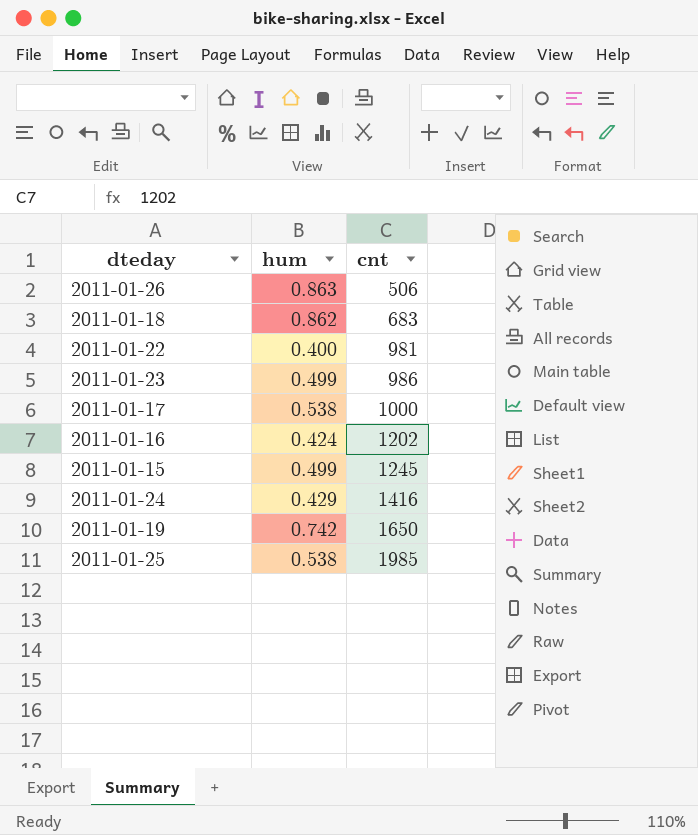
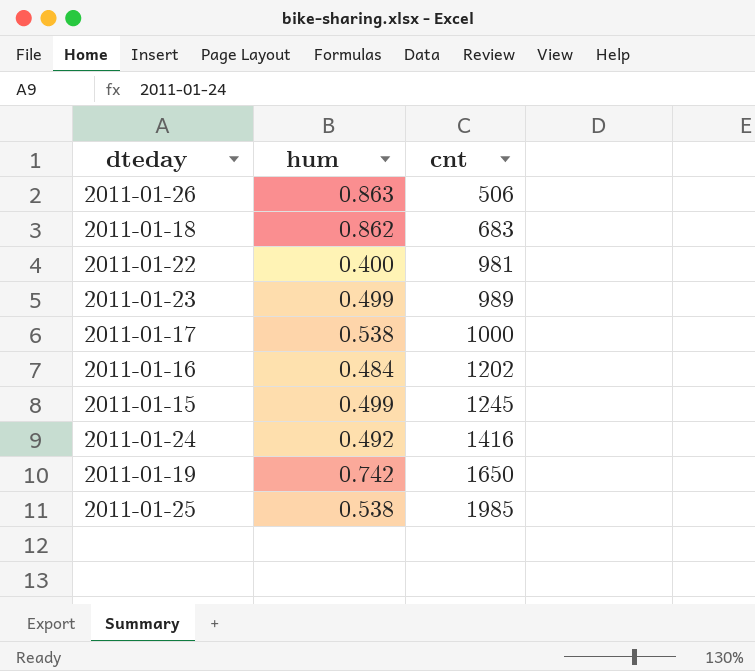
2011-01-23 | cnt: 986 -> 989
2011-01-16 | hum: 0.424 -> 0.484
2011-01-24 | hum: 0.429 -> 0.492

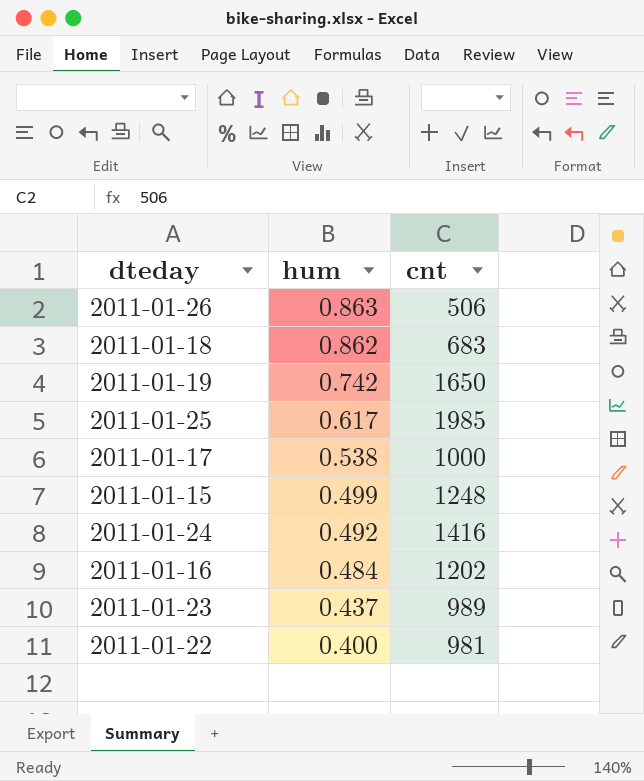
row order: cnt ascending -> hum descending
2011-01-25 | hum: 0.538 -> 0.617
2011-01-15 | cnt: 1245 -> 1248
2011-01-23 | hum: 0.499 -> 0.437

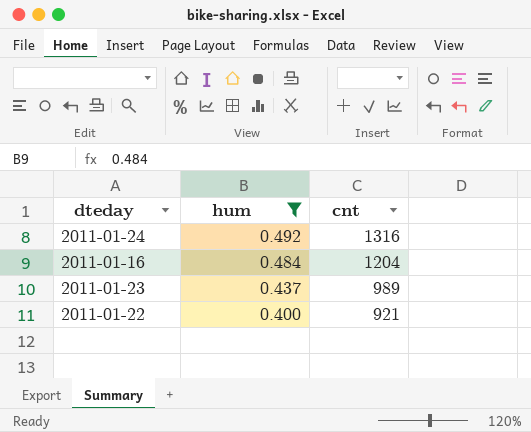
filter: none -> hum <= 0.492
2011-01-24 | cnt: 1416 -> 1316
2011-01-16 | cnt: 1202 -> 1204
2011-01-22 | cnt: 981 -> 921

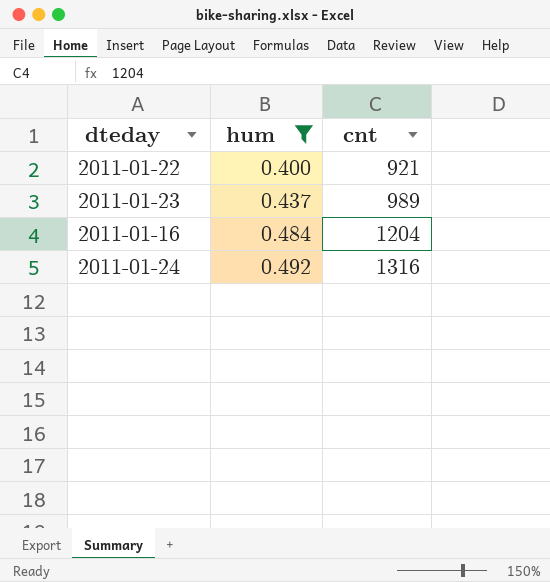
row order: hum descending -> hum ascending

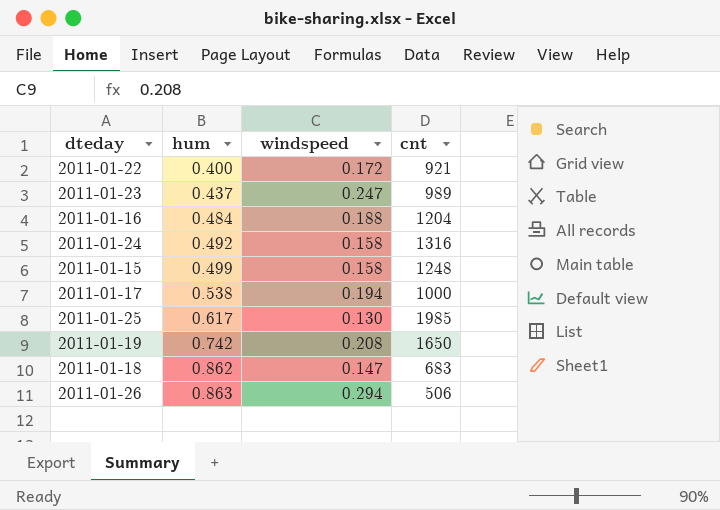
filter: hum <= 0.492 -> none
column windspeed | position: none -> 3

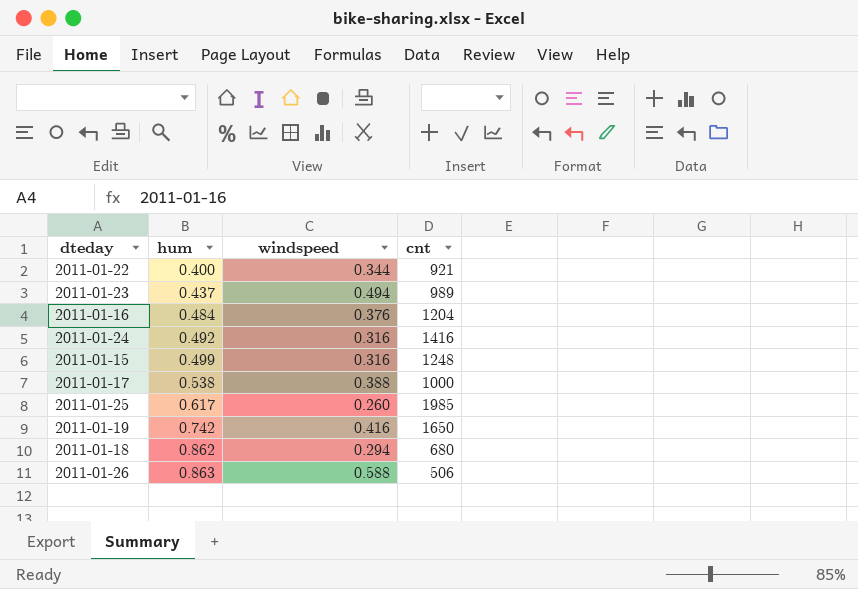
2011-01-22 | windspeed: 0.172 -> 0.344
2011-01-23 | windspeed: 0.247 -> 0.494
2011-01-16 | windspeed: 0.188 -> 0.376
2011-01-24 | windspeed: 0.158 -> 0.316
2011-01-24 | cnt: 1316 -> 1416
2011-01-15 | windspeed: 0.158 -> 0.316
2011-01-17 | windspeed: 0.194 -> 0.388
2011-01-25 | windspeed: 0.130 -> 0.260
2011-01-19 | windspeed: 0.208 -> 0.416
2011-01-18 | windspeed: 0.147 -> 0.294
2011-01-18 | cnt: 683 -> 680
2011-01-26 | windspeed: 0.294 -> 0.588

